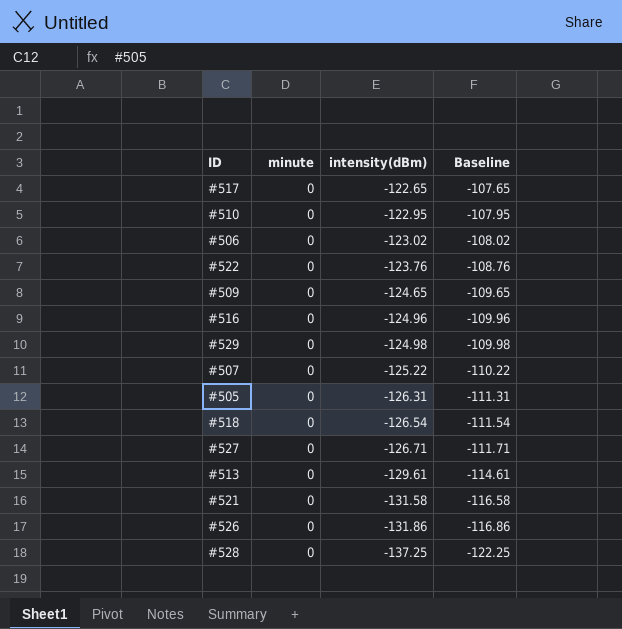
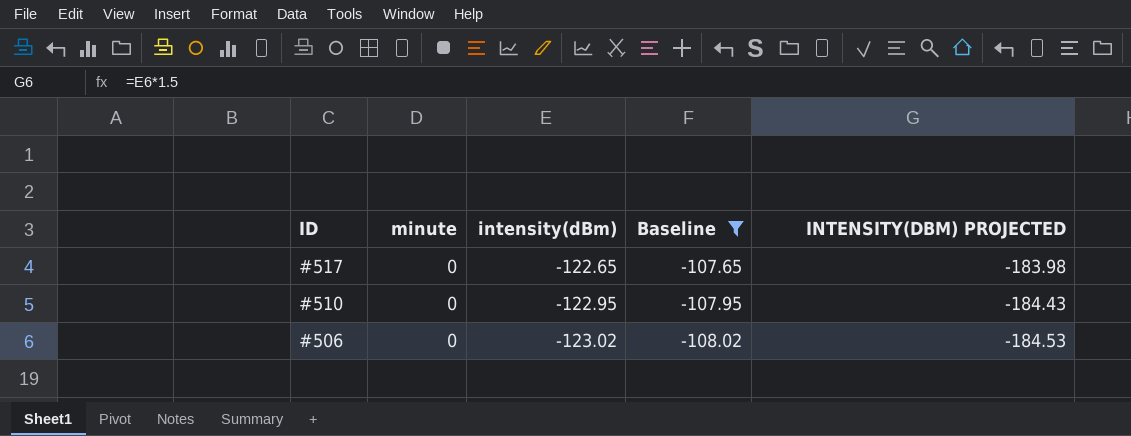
filter: none -> Baseline >= -108.02
column INTENSITY(DBM) PROJECTED | formula: none -> [intensity(dBm)] * 1.5

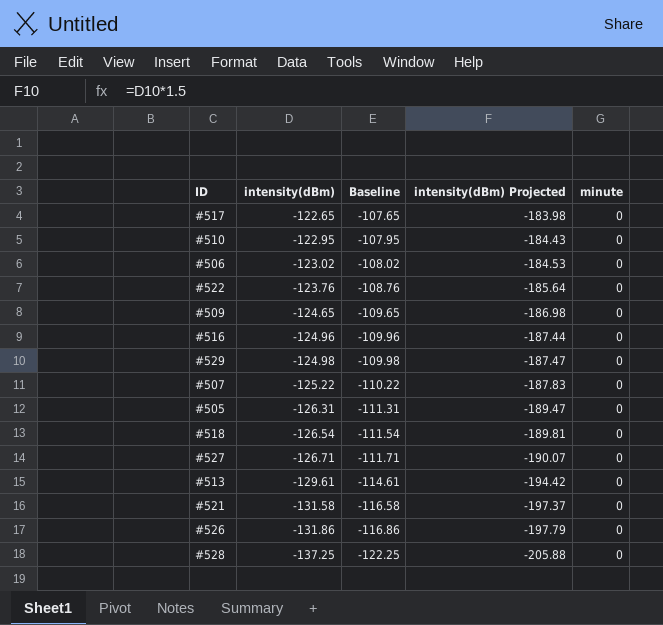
filter: Baseline >= -108.02 -> none
column name: INTENSITY(DBM) PROJECTED -> intensity(dBm) Projected
column minute | position: 2 -> 5

